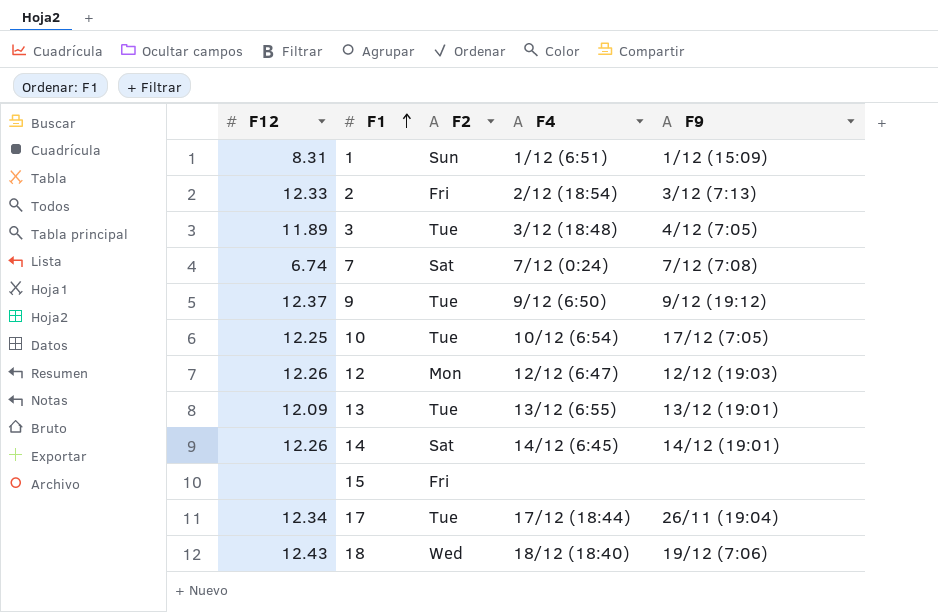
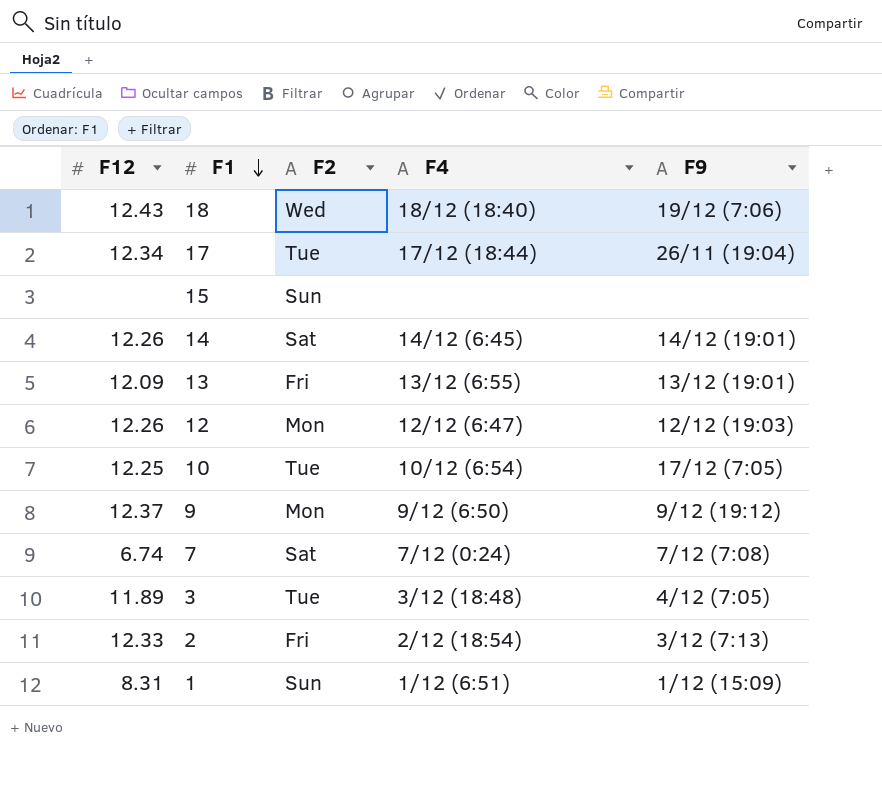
row order: F1 ascending -> F1 descending
15 | F2: Fri -> Sun
13 | F2: Tue -> Fri
9 | F2: Tue -> Mon

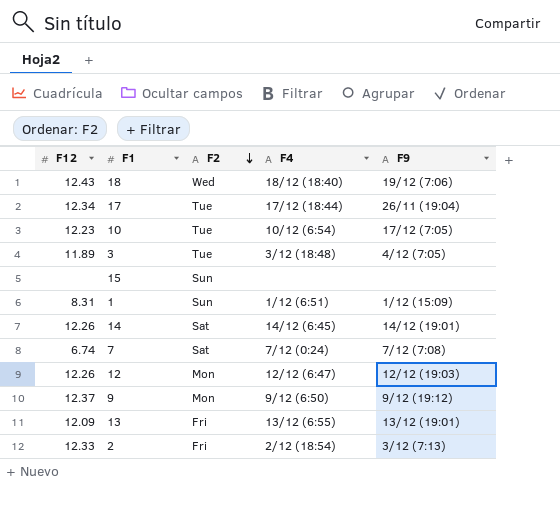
row order: F1 descending -> F2 descending
10 | F12: 12.25 -> 12.23

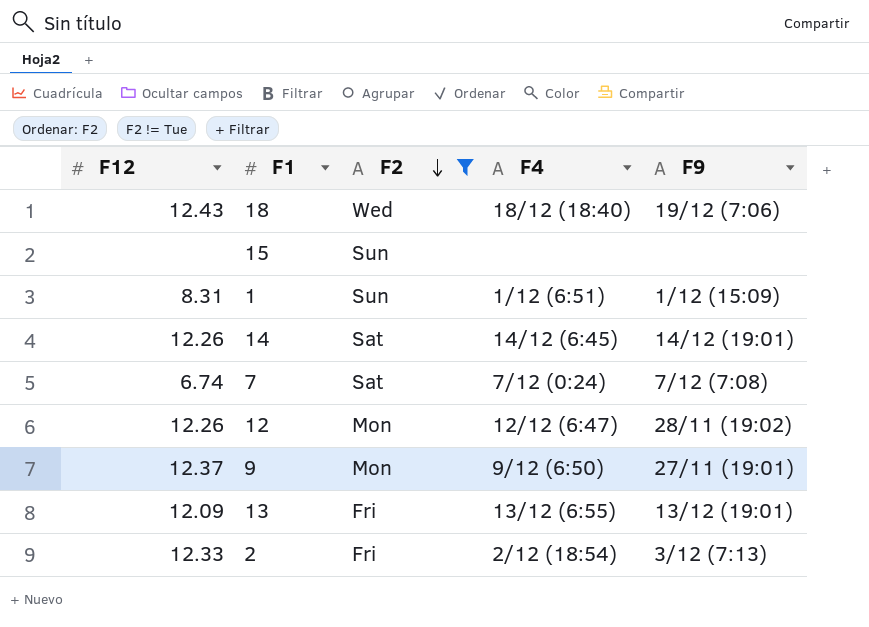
filter: none -> F2 != Tue
12 | F9: 12/12 (19:03) -> 28/11 (19:02)
9 | F9: 9/12 (19:12) -> 27/11 (19:01)

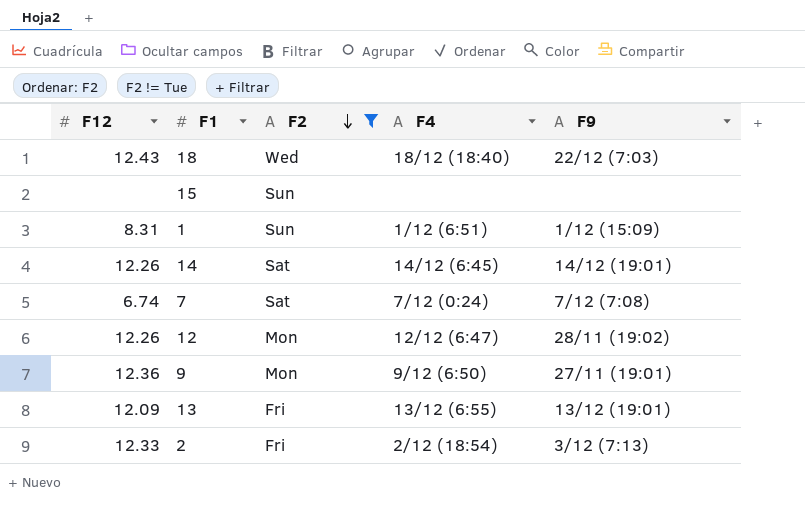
18 | F9: 19/12 (7:06) -> 22/12 (7:03)
9 | F12: 12.37 -> 12.36

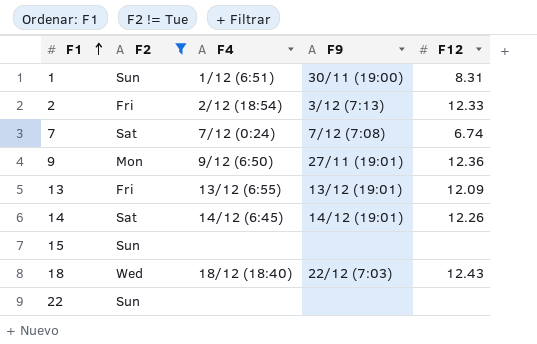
row order: F2 descending -> F1 ascending
column F12 | position: 1 -> 5
row 12: 12.26 | Mon | 12/12 (6:47) | 28/11 (19:02) -> none
1 | F9: 1/12 (15:09) -> 30/11 (19:00)
row 22: none -> Sun | none | none | none

